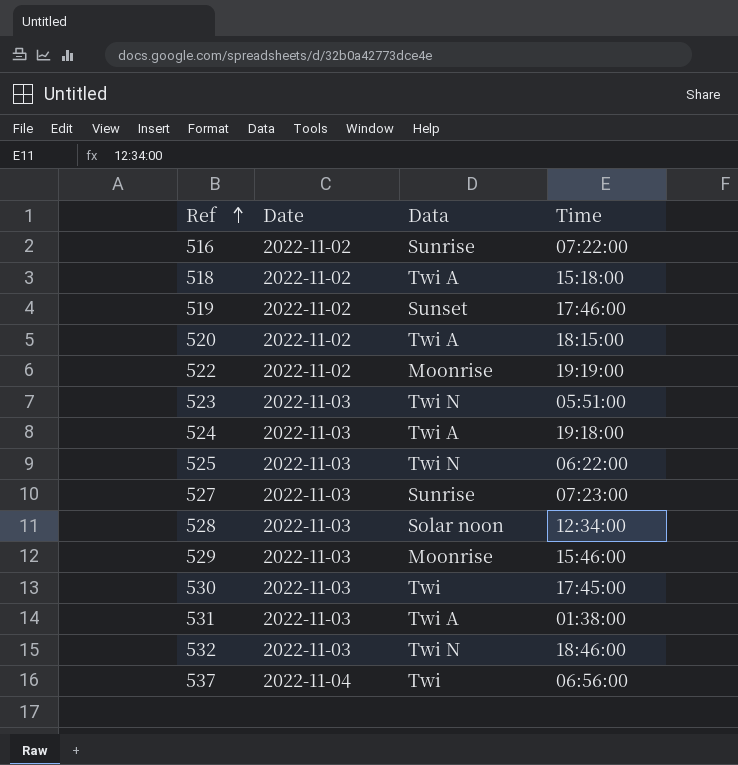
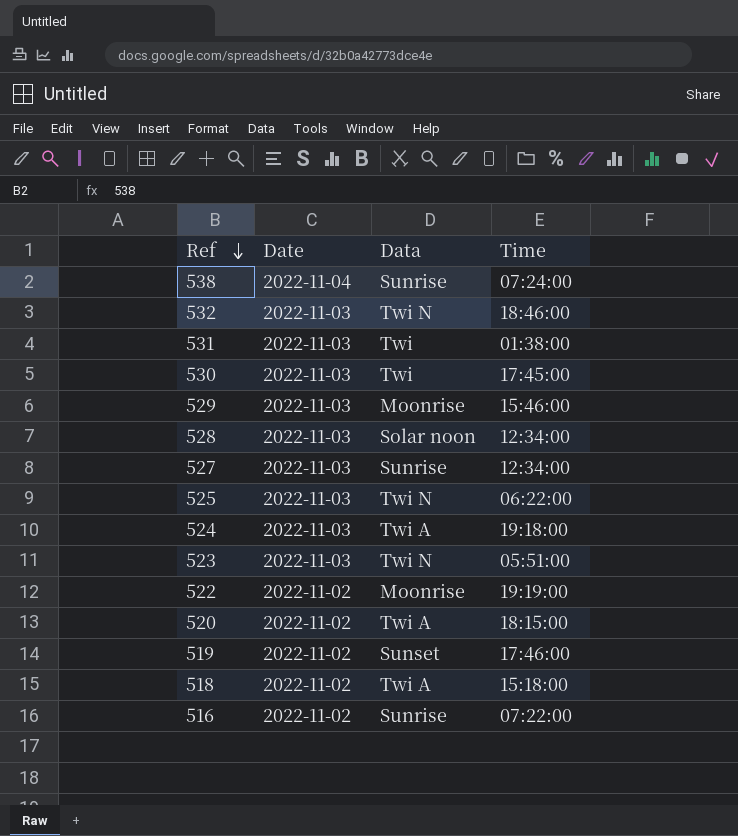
row order: Ref ascending -> Ref descending
row 537: 2022-11-04 | Twi | 06:56:00 -> none
row 538: none -> 2022-11-04 | Sunrise | 07:24:00
531 | Data: Twi A -> Twi
527 | Time: 07:23:00 -> 12:34:00

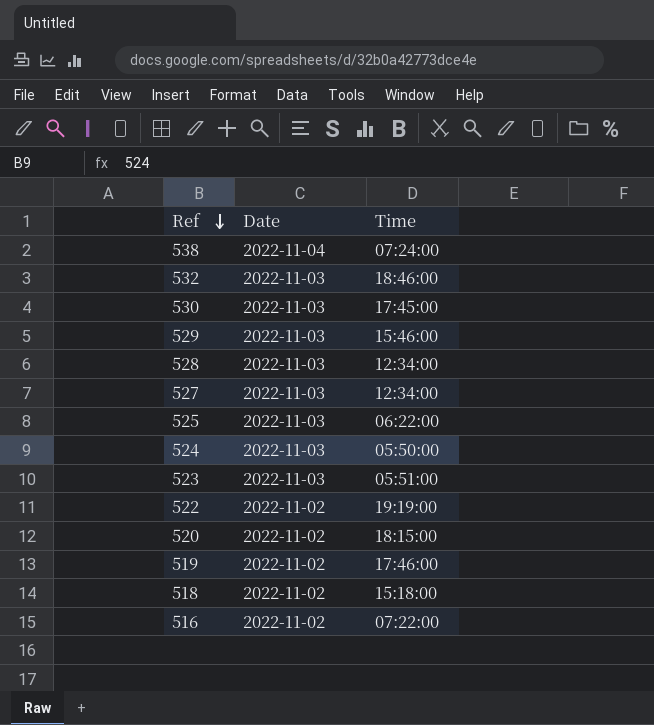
column Data | position: 3 -> none
row 531: 2022-11-03 | Twi | 01:38:00 -> none
524 | Time: 19:18:00 -> 05:50:00

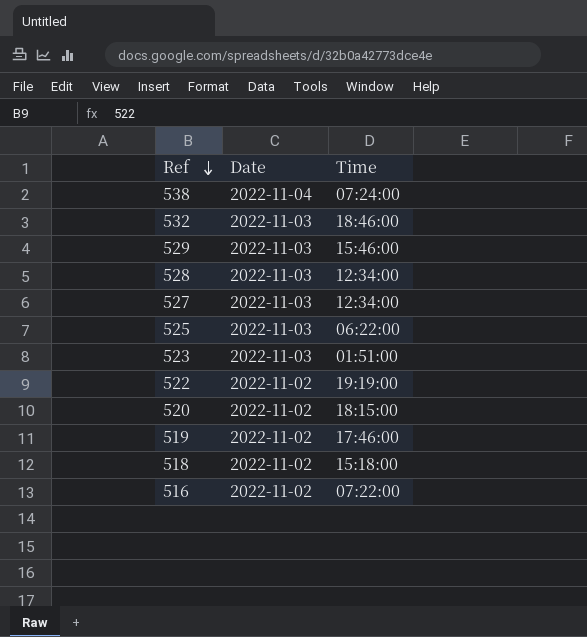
row 530: 2022-11-03 | 17:45:00 -> none
row 524: 2022-11-03 | 05:50:00 -> none
523 | Time: 05:51:00 -> 01:51:00

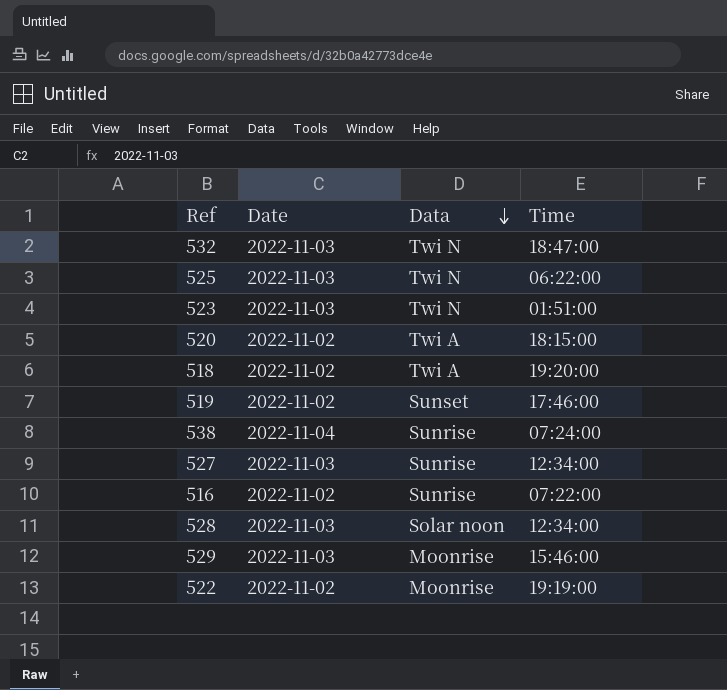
row order: Ref descending -> Data descending
column Data | position: none -> 3
532 | Time: 18:46:00 -> 18:47:00
518 | Time: 15:18:00 -> 19:20:00

